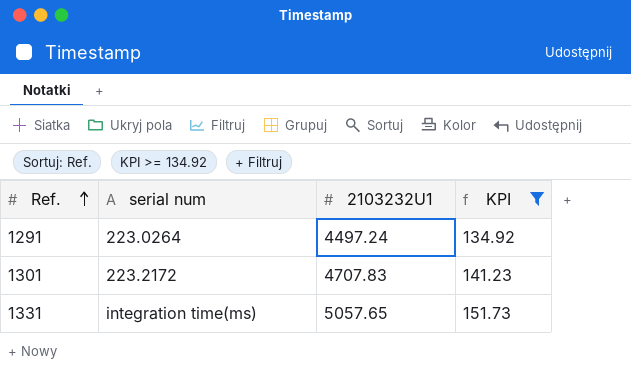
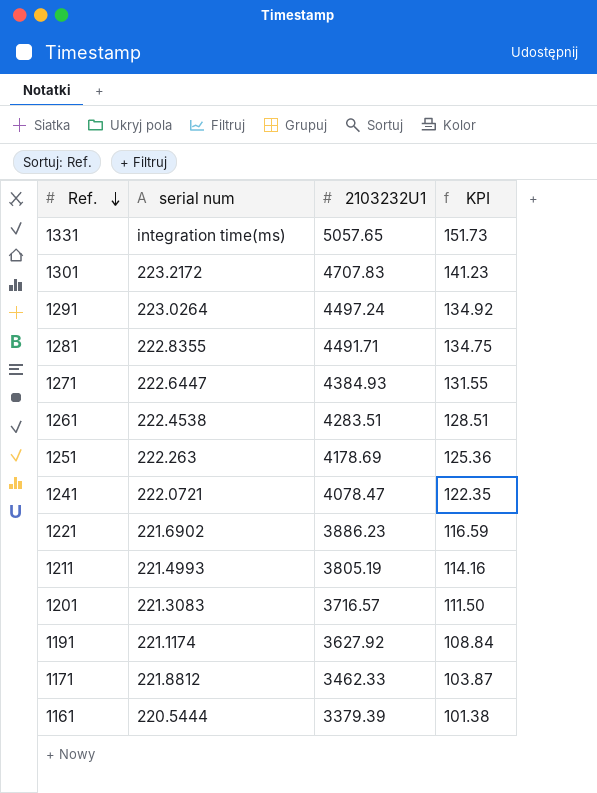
filter: KPI >= 134.92 -> none
row order: Ref. ascending -> Ref. descending

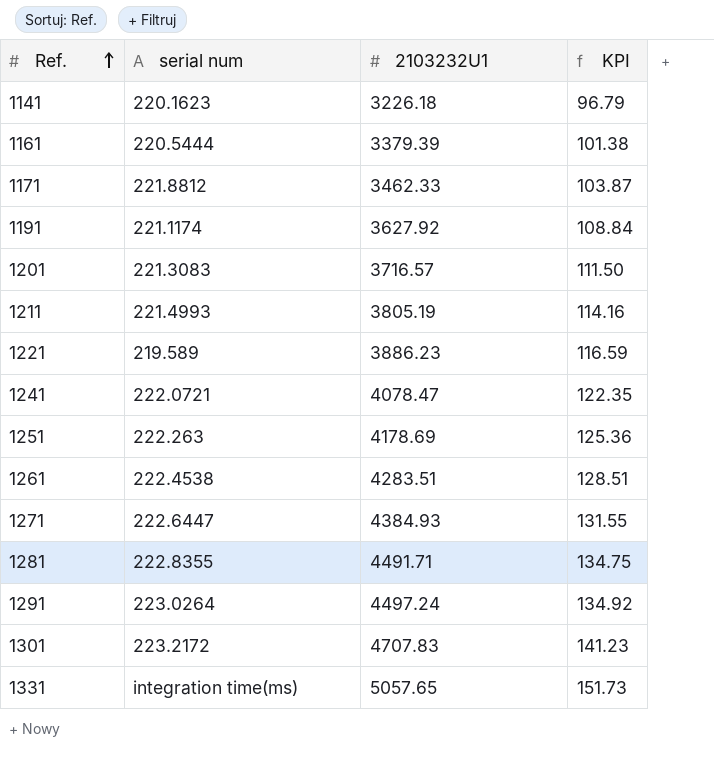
row order: Ref. descending -> Ref. ascending
row 1141: none -> 220.1623 | 3226.18 | 96.79
1221 | serial num: 221.6902 -> 219.589

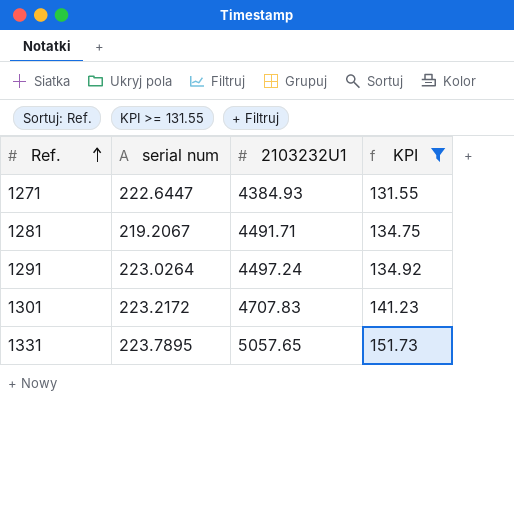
filter: none -> KPI >= 131.55
1281 | serial num: 222.8355 -> 219.2067
1331 | serial num: integration time(ms) -> 223.7895

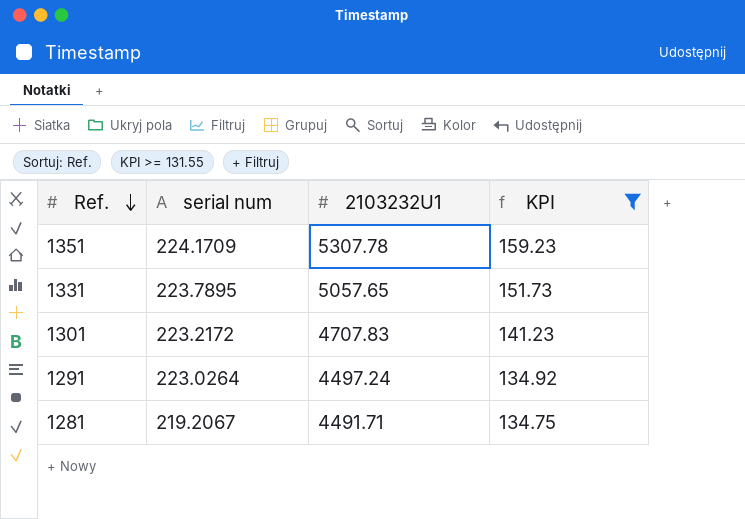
row order: Ref. ascending -> Ref. descending
row 1271: 222.6447 | 4384.93 | 131.55 -> none
row 1351: none -> 224.1709 | 5307.78 | 159.23

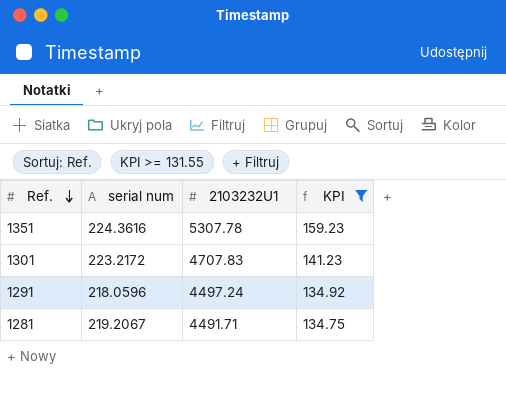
row 1331: 223.7895 | 5057.65 | 151.73 -> none
1351 | serial num: 224.1709 -> 224.3616
1291 | serial num: 223.0264 -> 218.0596

